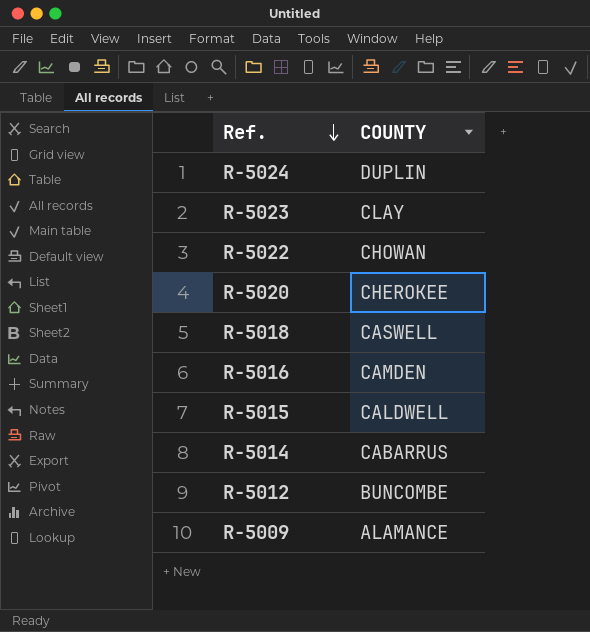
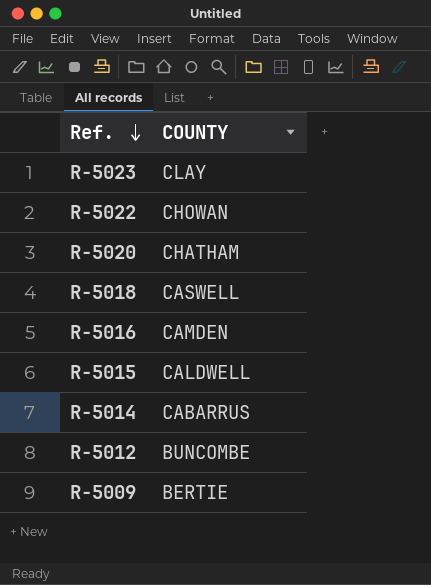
row R-5024: DUPLIN -> none
R-5020 | COUNTY: CHEROKEE -> CHATHAM
R-5009 | COUNTY: ALAMANCE -> BERTIE

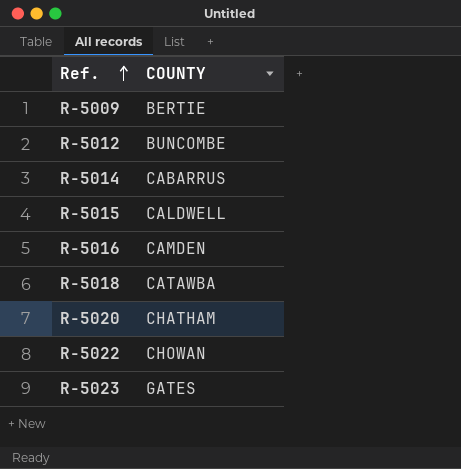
row order: Ref. descending -> Ref. ascending
R-5018 | COUNTY: CASWELL -> CATAWBA
R-5023 | COUNTY: CLAY -> GATES

